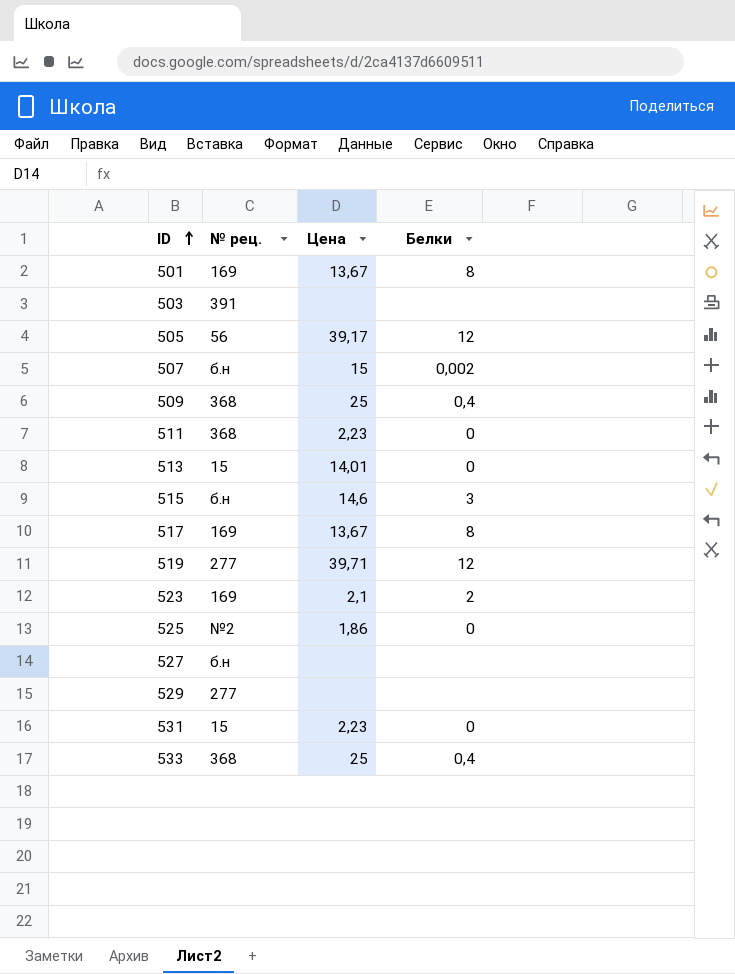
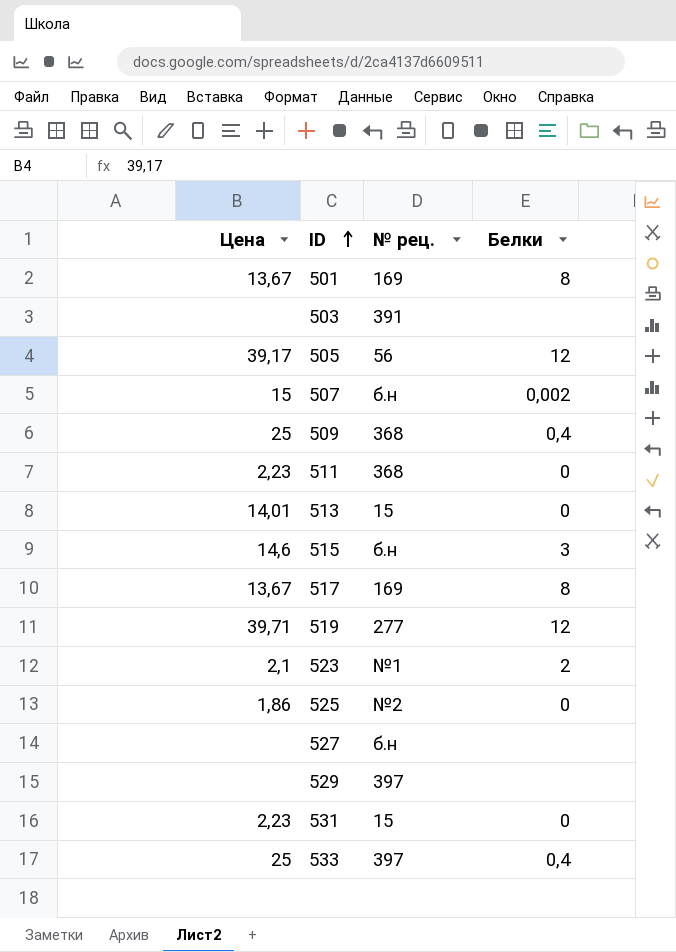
column Цена | position: 3 -> 1
523 | № рец.: 169 -> №1
529 | № рец.: 277 -> 397
533 | № рец.: 368 -> 397

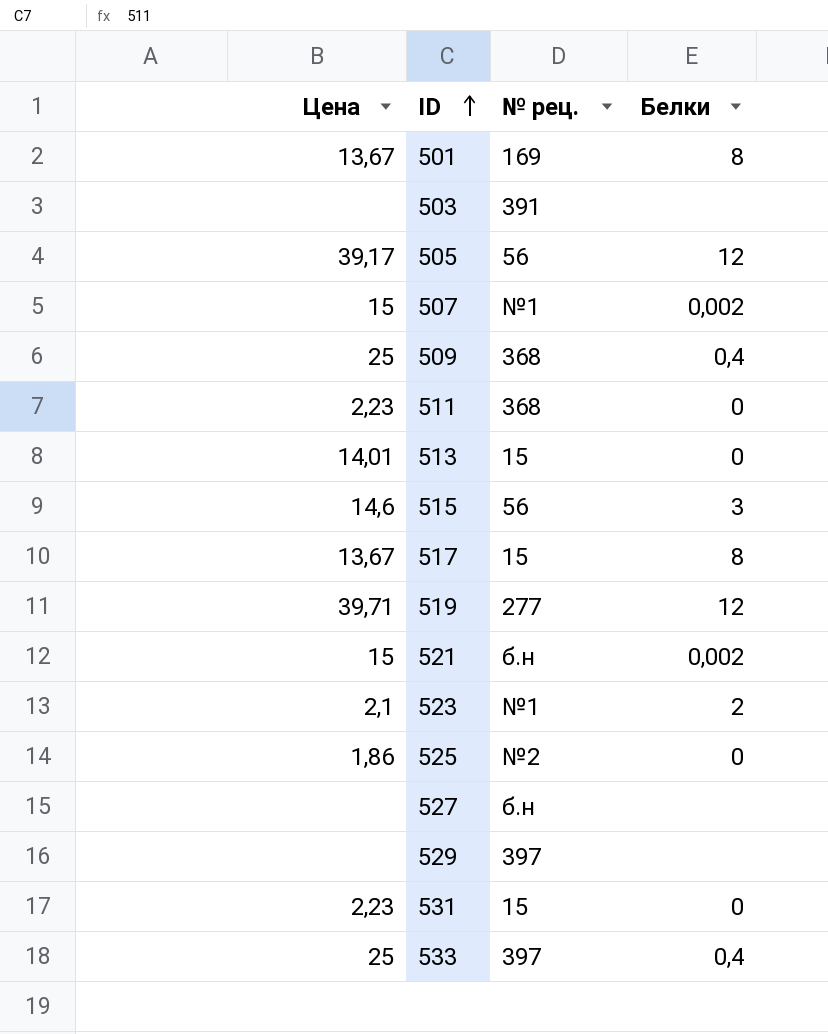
507 | № рец.: б.н -> №1
515 | № рец.: б.н -> 56
517 | № рец.: 169 -> 15
row 521: none -> 15 | б.н | 0,002

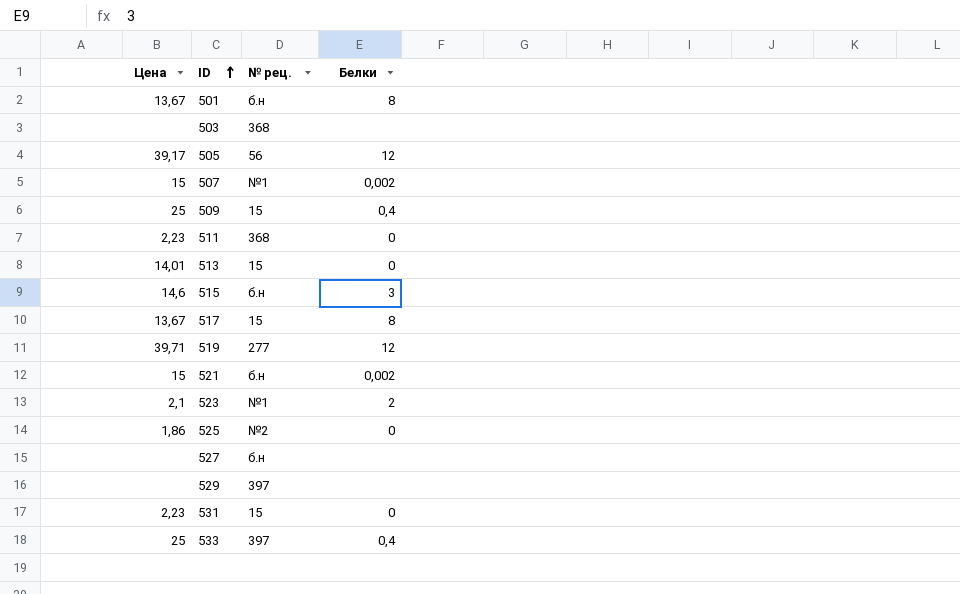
501 | № рец.: 169 -> б.н
503 | № рец.: 391 -> 368
509 | № рец.: 368 -> 15
515 | № рец.: 56 -> б.н

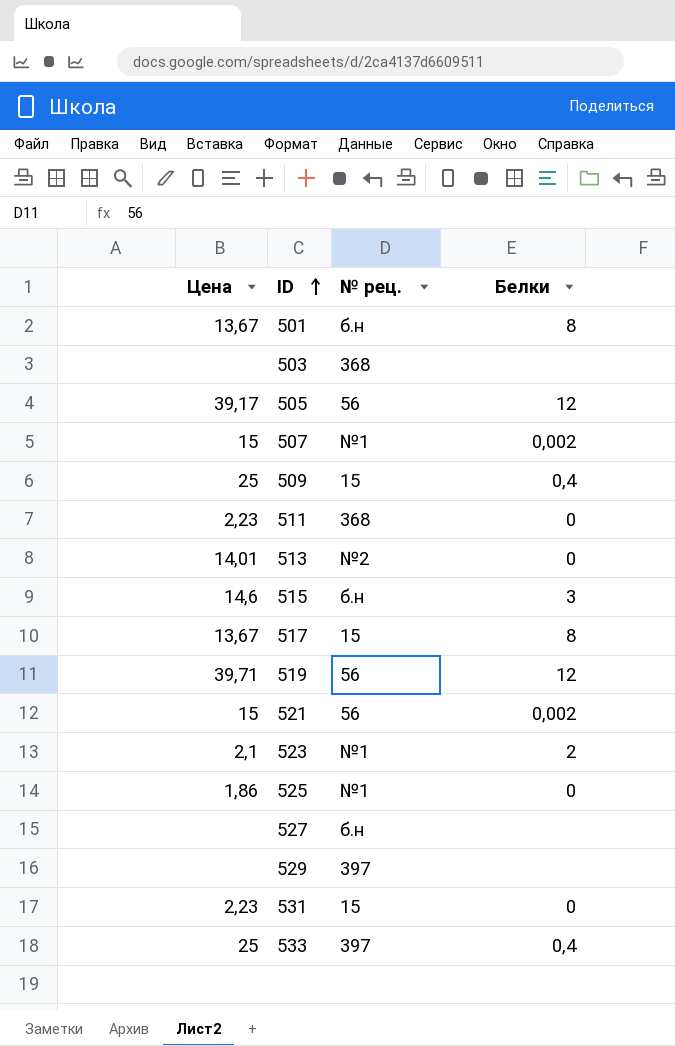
513 | № рец.: 15 -> №2
519 | № рец.: 277 -> 56
521 | № рец.: б.н -> 56
525 | № рец.: №2 -> №1

